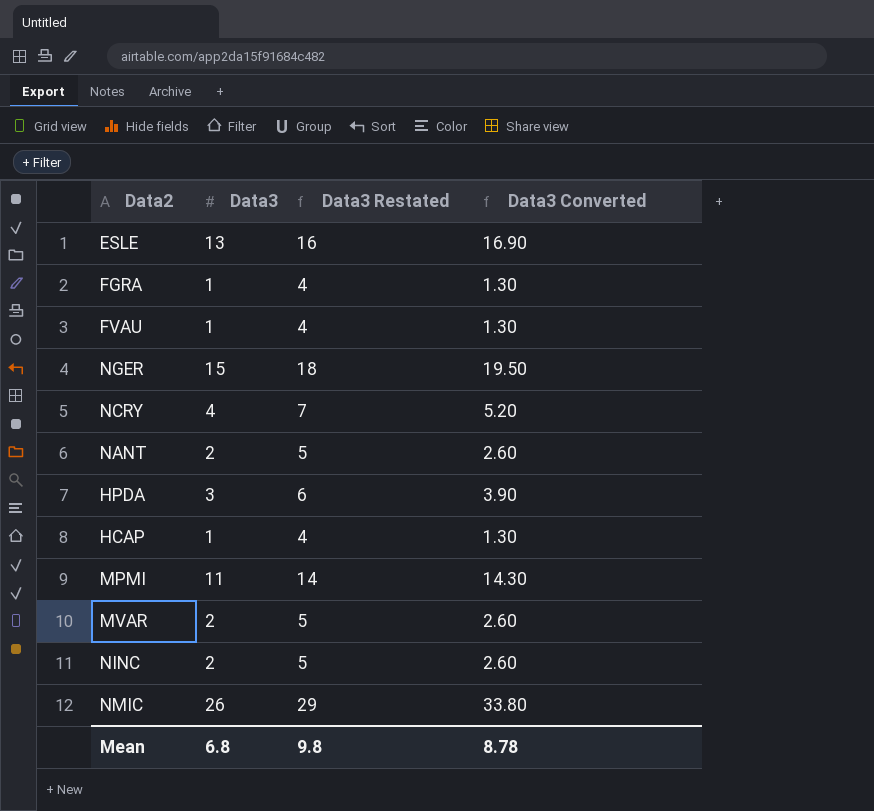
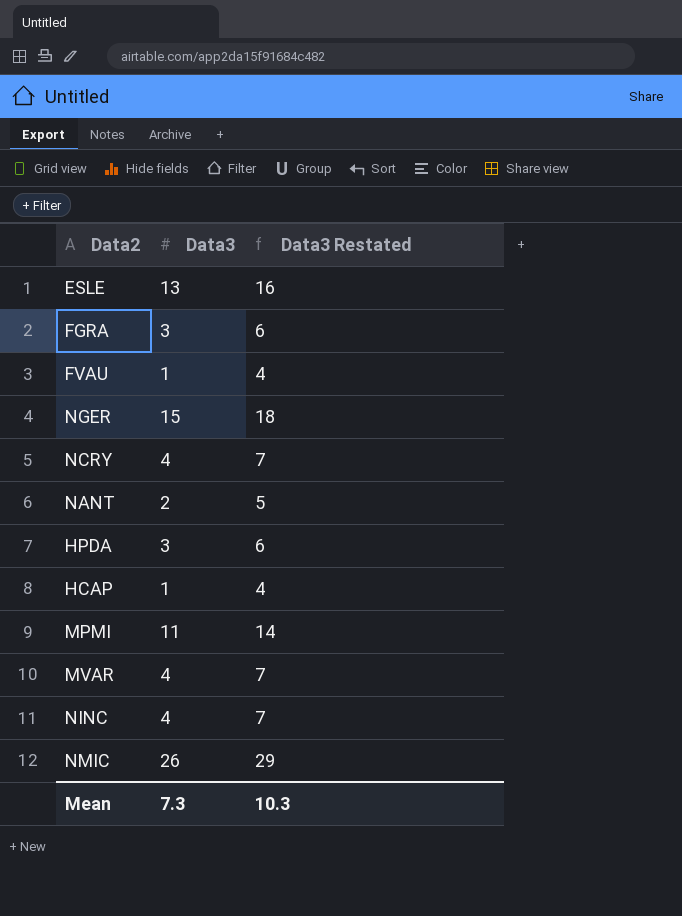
column Data3 Converted | formula: [Data3] * 1.3 -> none
FGRA | Data3: 1 -> 3
FGRA | Data3 Restated: 4 -> 6
MVAR | Data3: 2 -> 4
MVAR | Data3 Restated: 5 -> 7
NINC | Data3: 2 -> 4
NINC | Data3 Restated: 5 -> 7
Mean | Data3: 6.8 -> 7.3
Mean | Data3 Restated: 9.8 -> 10.3

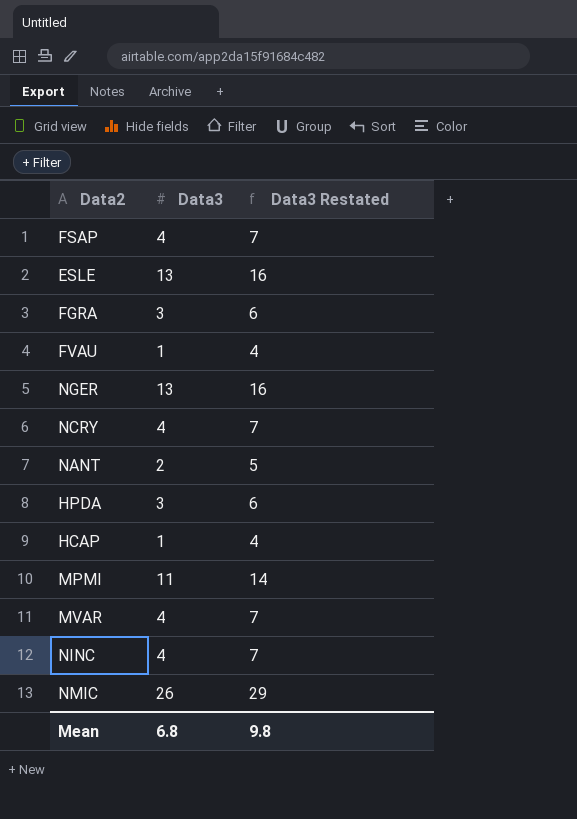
row FSAP: none -> 4 | 7
NGER | Data3: 15 -> 13
NGER | Data3 Restated: 18 -> 16
Mean | Data3: 7.3 -> 6.8
Mean | Data3 Restated: 10.3 -> 9.8

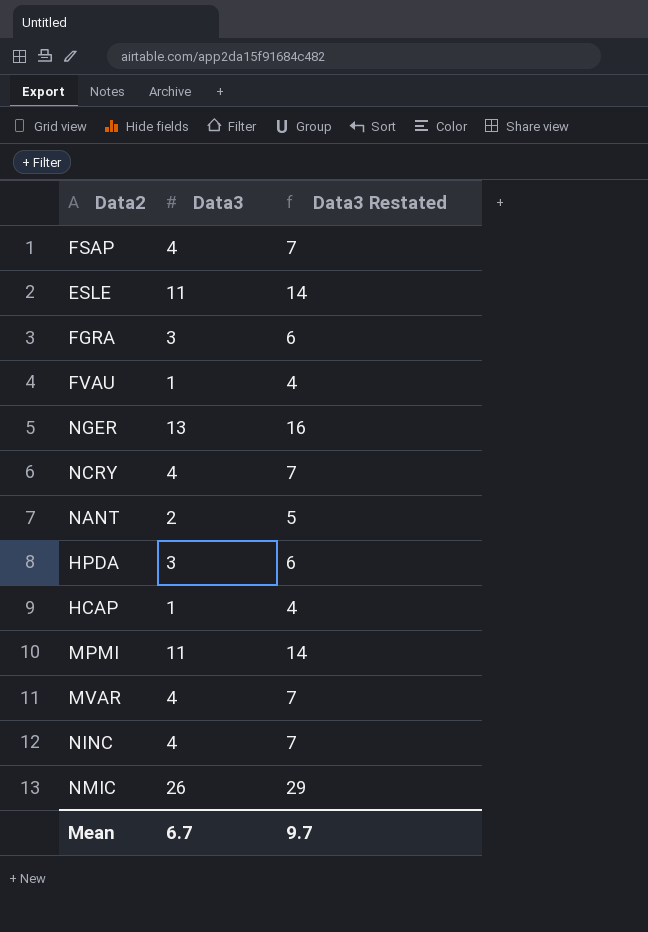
ESLE | Data3: 13 -> 11
ESLE | Data3 Restated: 16 -> 14
Mean | Data3: 6.8 -> 6.7
Mean | Data3 Restated: 9.8 -> 9.7

